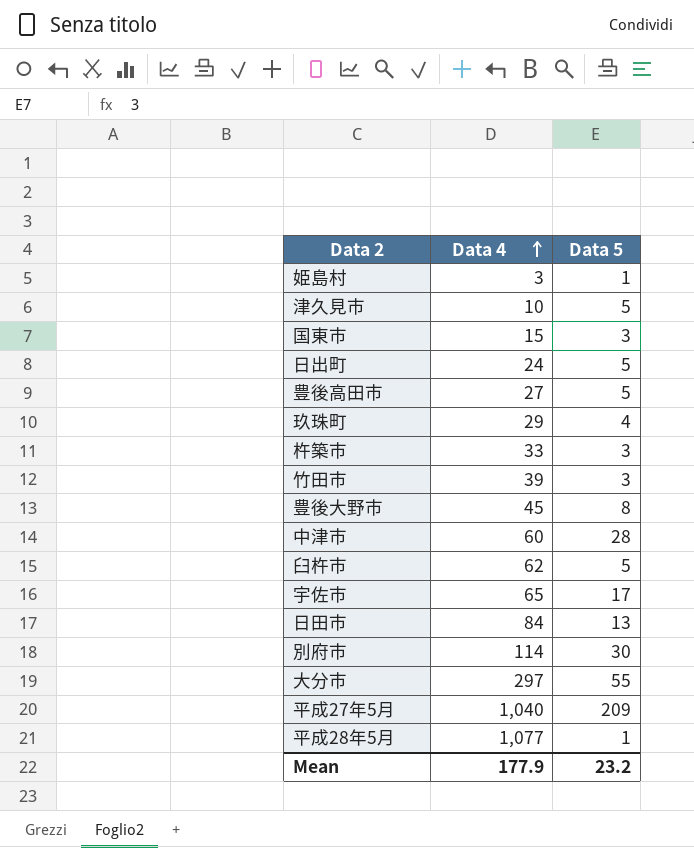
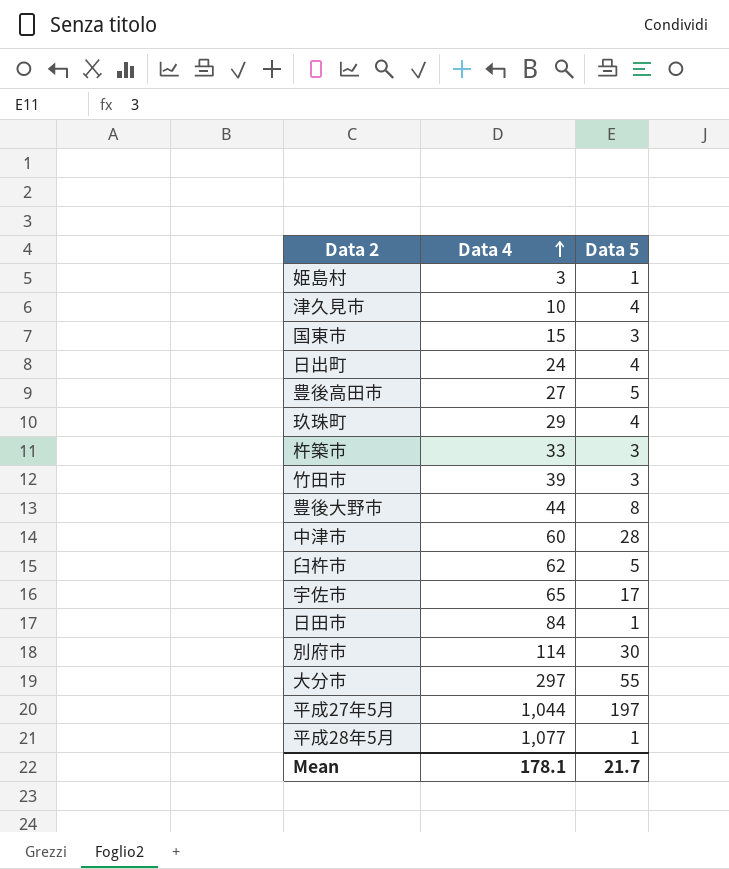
津久見市 | Data 5: 5 -> 4
日出町 | Data 5: 5 -> 4
豊後大野市 | Data 4: 45 -> 44
日田市 | Data 5: 13 -> 1
平成27年5月 | Data 4: 1,040 -> 1,044
平成27年5月 | Data 5: 209 -> 197
Mean | Data 4: 177.9 -> 178.1
Mean | Data 5: 23.2 -> 21.7

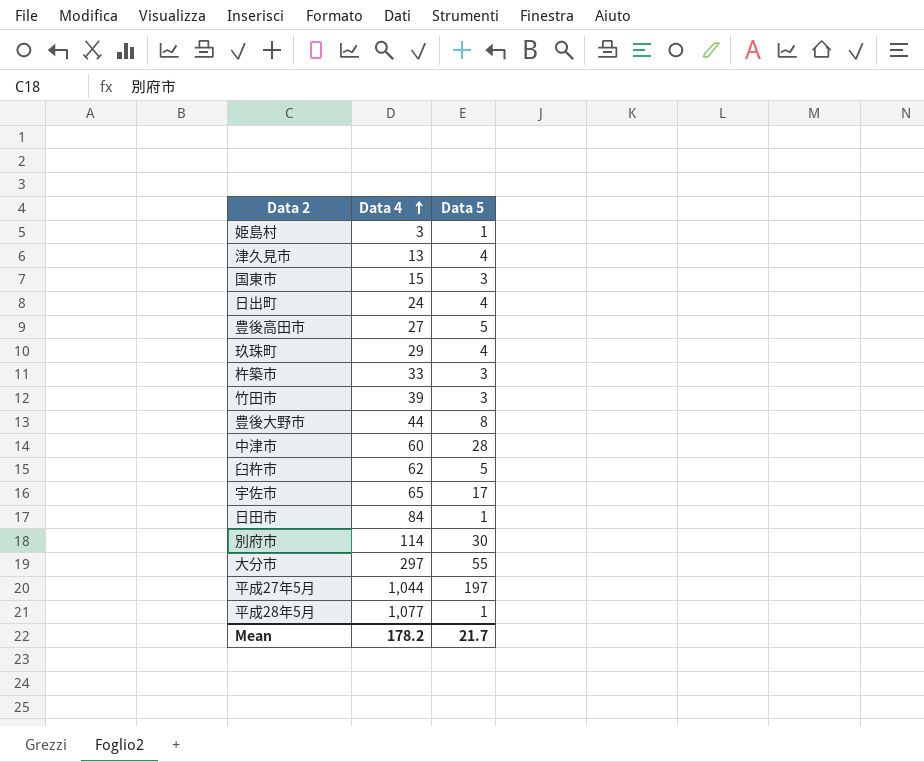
津久見市 | Data 4: 10 -> 13
Mean | Data 4: 178.1 -> 178.2

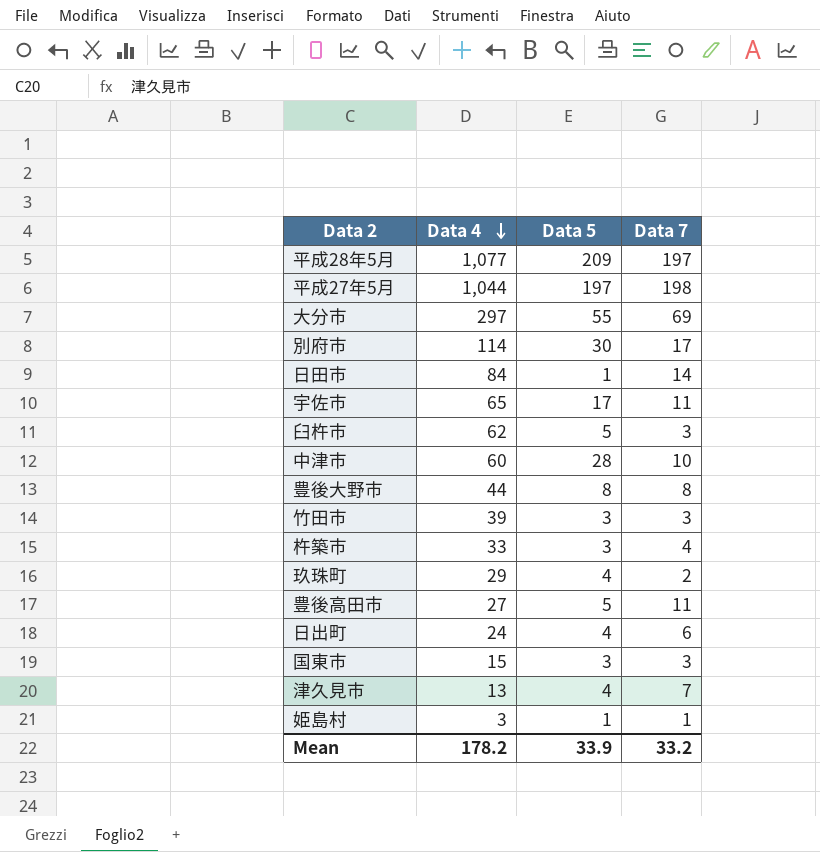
row order: Data 4 ascending -> Data 4 descending
column Data 7 | position: none -> 4
平成28年5月 | Data 5: 1 -> 209
Mean | Data 5: 21.7 -> 33.9

